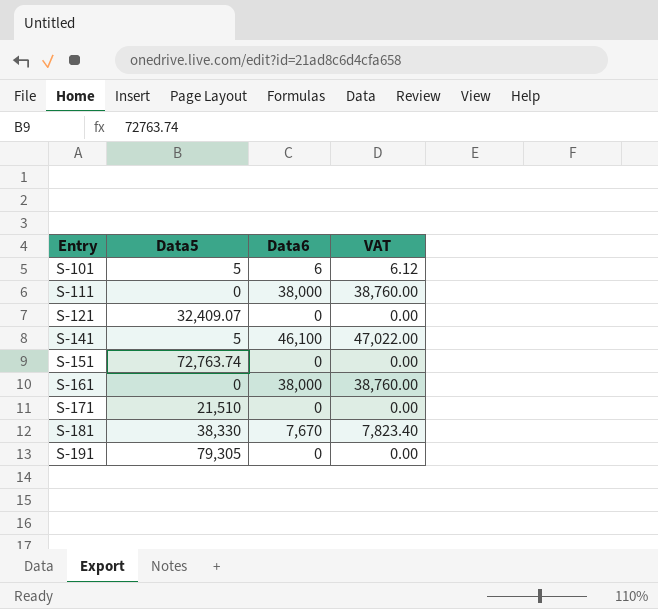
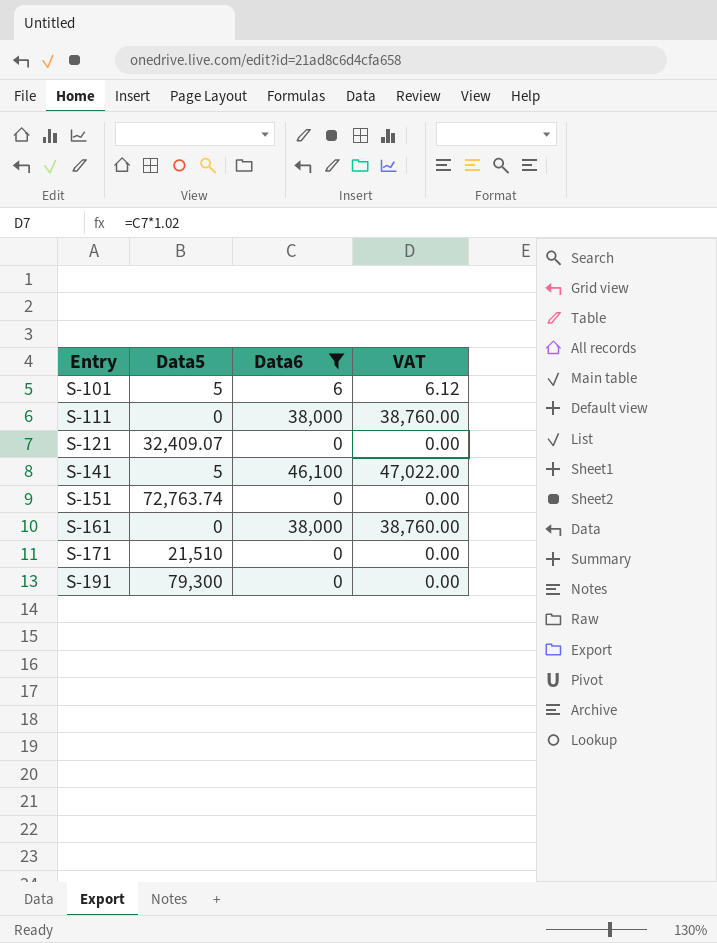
filter: none -> Data6 != 7,670
S-191 | Data5: 79,305 -> 79,300

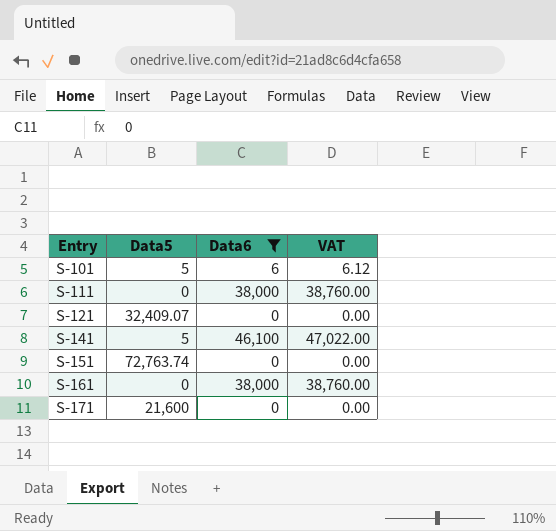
row S-191: 79,300 | 0 | 0.00 -> none
S-171 | Data5: 21,510 -> 21,600

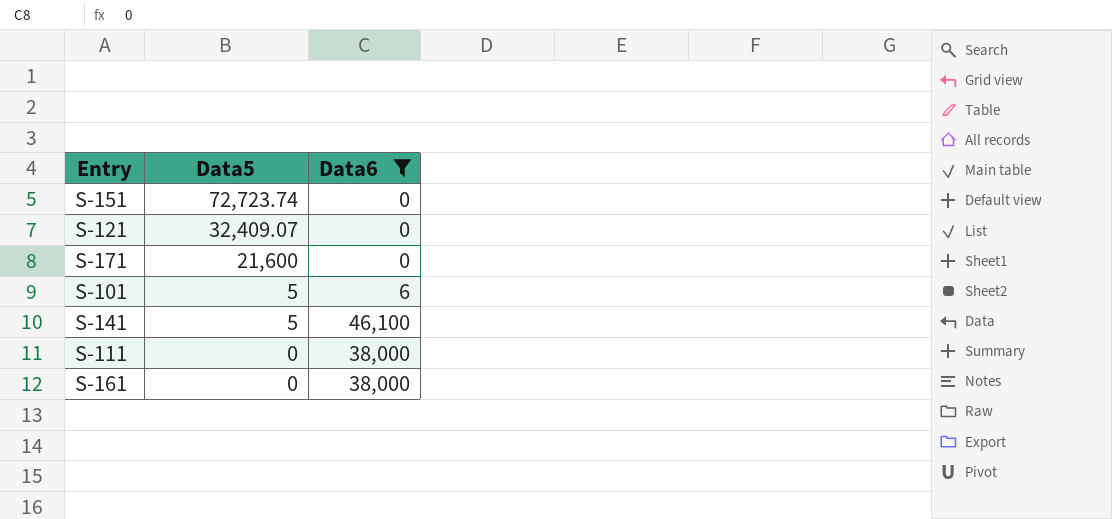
row order: Entry ascending -> Data5 descending
column VAT | formula: [Data6] * 1.02 -> none
S-151 | Data5: 72,763.74 -> 72,723.74

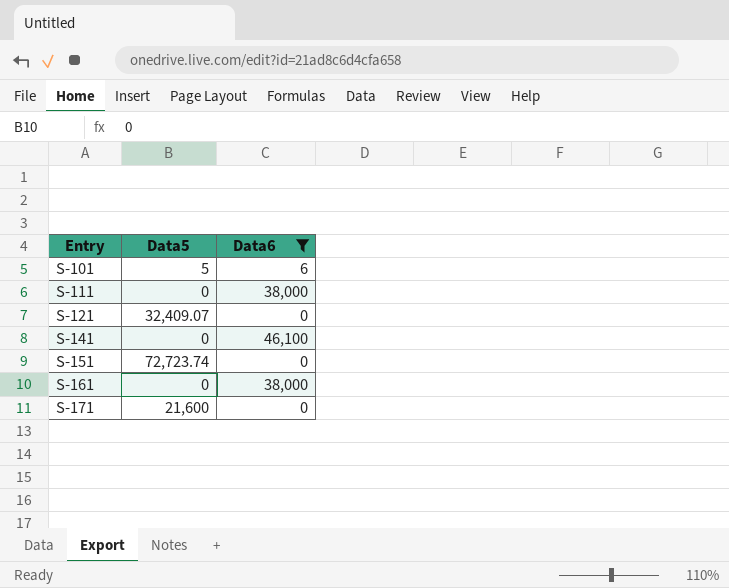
row order: Data5 descending -> Entry ascending
S-141 | Data5: 5 -> 0

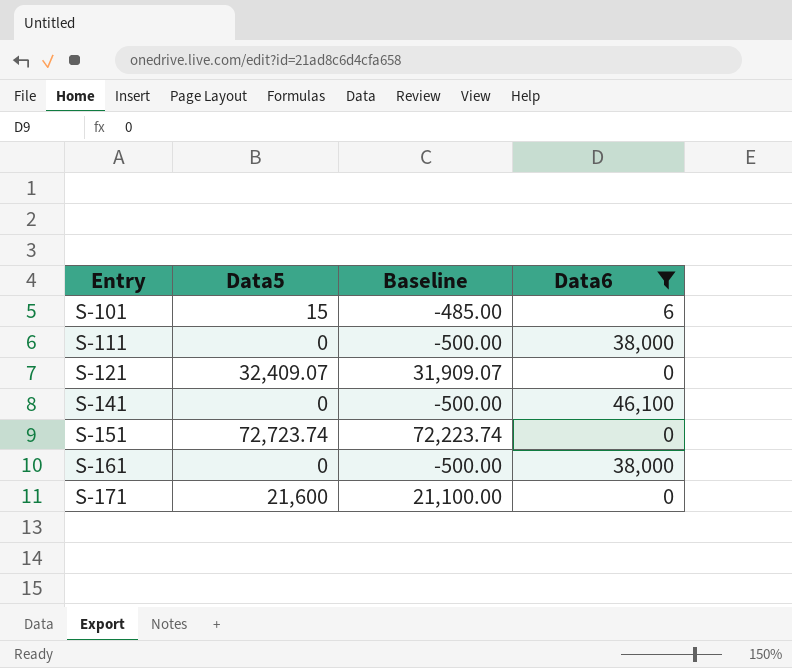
column Baseline | formula: none -> [Data5] - 500
S-101 | Data5: 5 -> 15

